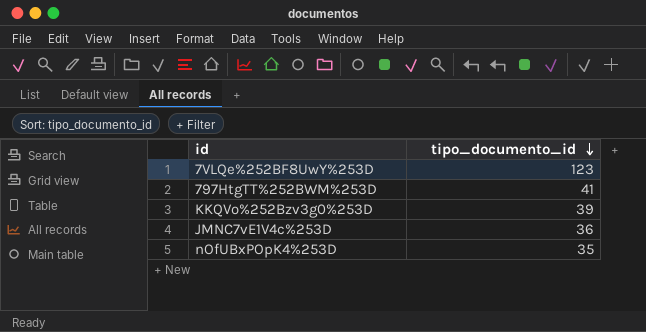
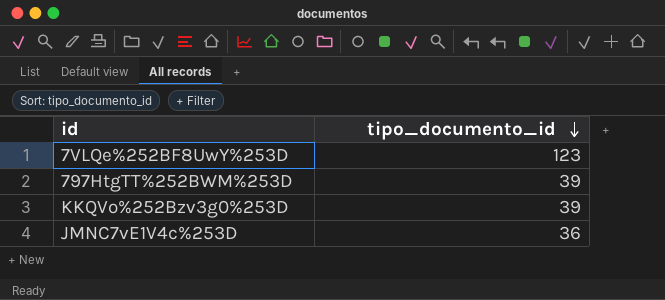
row nOfUBxPOpK4%253D: 35 -> none
797HtgTT%252BWM%253D | tipo_documento_id: 41 -> 39

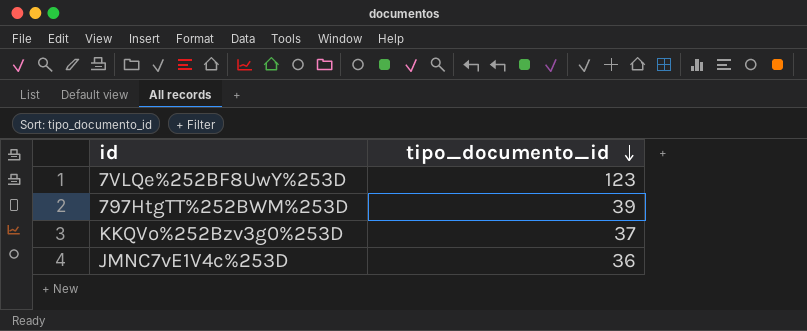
KKQVo%252Bzv3g0%253D | tipo_documento_id: 39 -> 37

